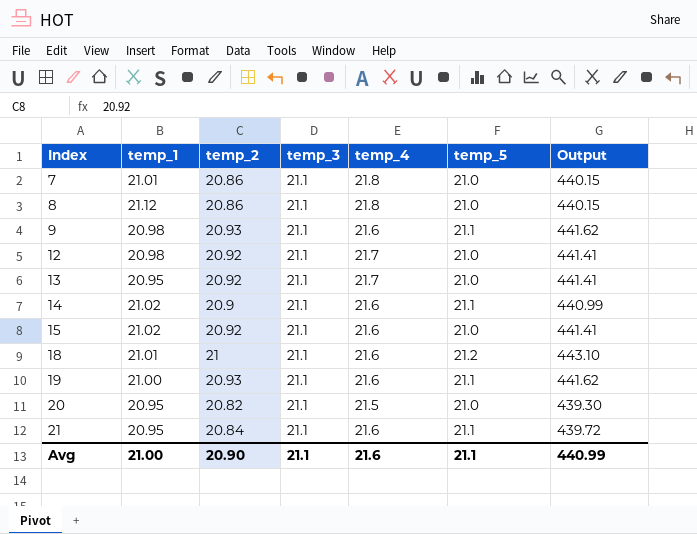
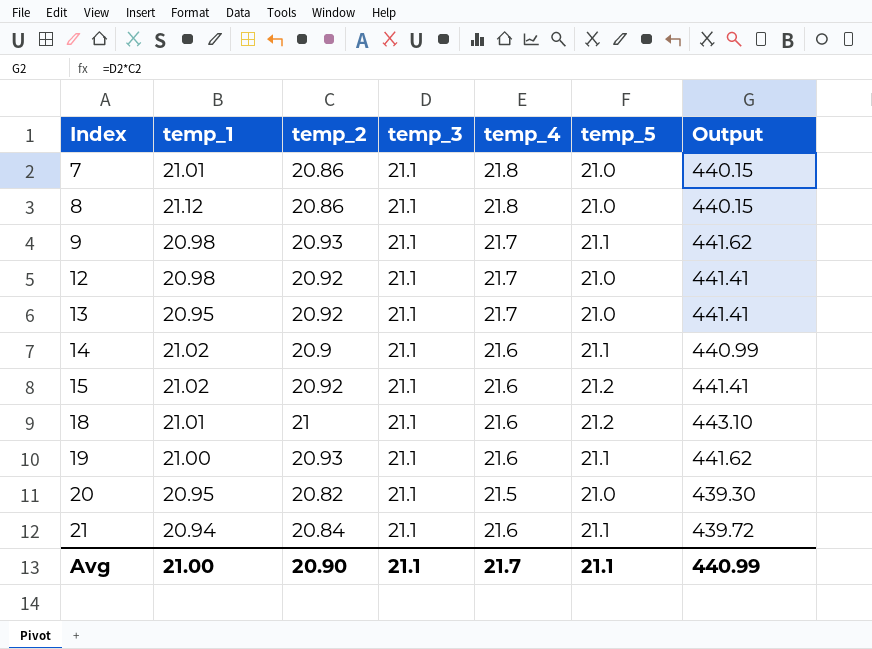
9 | temp_4: 21.6 -> 21.7
15 | temp_5: 21.0 -> 21.2
21 | temp_1: 20.95 -> 20.94
Avg | temp_4: 21.6 -> 21.7

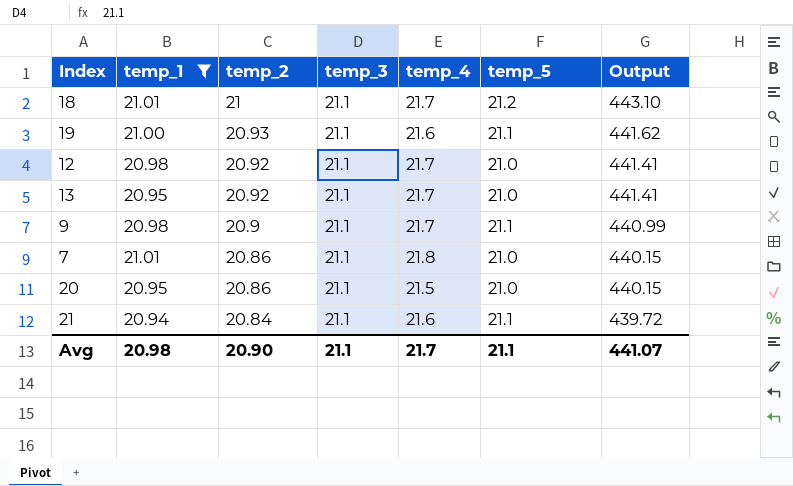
filter: none -> temp_1 <= 21.01
row order: Index ascending -> temp_2 descending
18 | temp_4: 21.6 -> 21.7
9 | temp_2: 20.93 -> 20.9
9 | Output: 441.62 -> 440.99
20 | temp_2: 20.82 -> 20.86
20 | Output: 439.30 -> 440.15
Avg | temp_1: 21.00 -> 20.98
Avg | Output: 440.99 -> 441.07

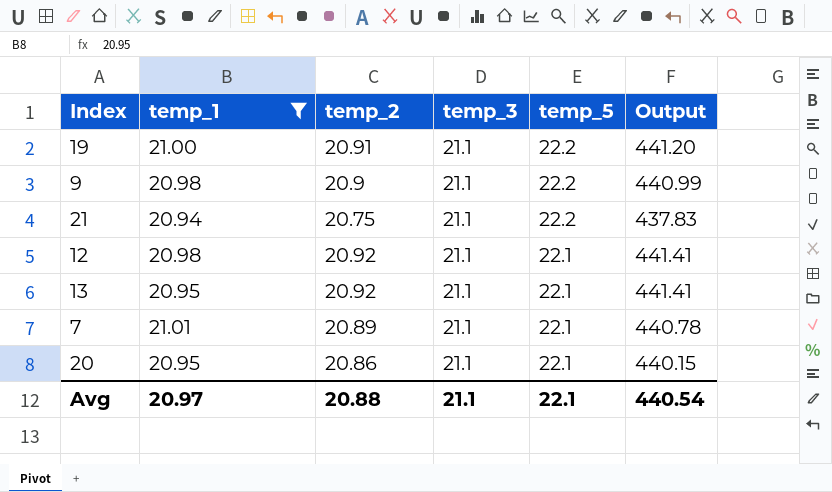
row order: temp_2 descending -> temp_5 descending
column temp_4 | position: 5 -> none
row 18: 21.01 | 21 | 21.1 | 21.7 | 21.2 | 443.10 -> none
19 | temp_2: 20.93 -> 20.91
19 | temp_5: 21.1 -> 22.2
19 | Output: 441.62 -> 441.20
9 | temp_5: 21.1 -> 22.2
21 | temp_2: 20.84 -> 20.75
21 | temp_5: 21.1 -> 22.2
21 | Output: 439.72 -> 437.83
12 | temp_5: 21.0 -> 22.1
13 | temp_5: 21.0 -> 22.1
7 | temp_2: 20.86 -> 20.89
7 | temp_5: 21.0 -> 22.1
7 | Output: 440.15 -> 440.78
20 | temp_5: 21.0 -> 22.1
Avg | temp_1: 20.98 -> 20.97
Avg | temp_2: 20.90 -> 20.88
Avg | temp_5: 21.1 -> 22.1
Avg | Output: 441.07 -> 440.54

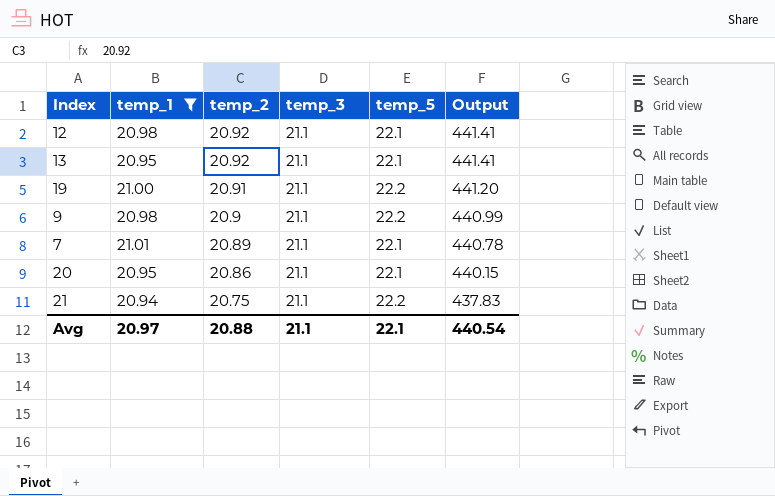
row order: temp_5 descending -> temp_2 descending

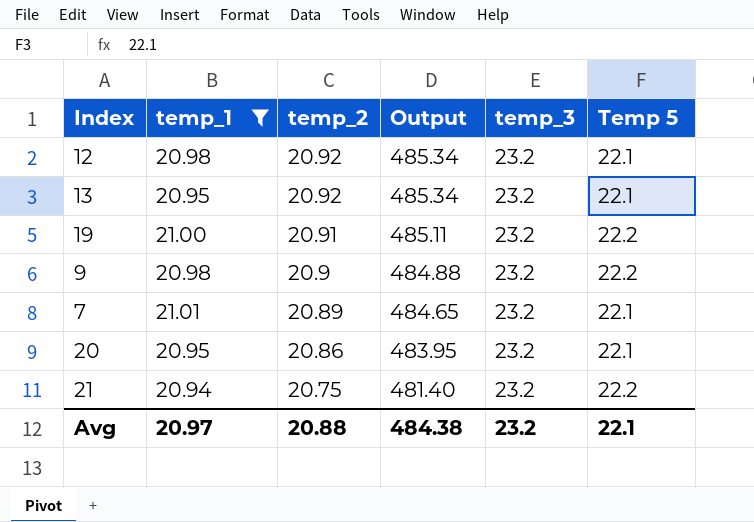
column Output | position: 6 -> 4
column name: temp_5 -> Temp 5
12 | Output: 441.41 -> 485.34
12 | temp_3: 21.1 -> 23.2
13 | Output: 441.41 -> 485.34
13 | temp_3: 21.1 -> 23.2
19 | Output: 441.20 -> 485.11
19 | temp_3: 21.1 -> 23.2
9 | Output: 440.99 -> 484.88
9 | temp_3: 21.1 -> 23.2
7 | Output: 440.78 -> 484.65
7 | temp_3: 21.1 -> 23.2
20 | Output: 440.15 -> 483.95
20 | temp_3: 21.1 -> 23.2
21 | Output: 437.83 -> 481.40
21 | temp_3: 21.1 -> 23.2
Avg | Output: 440.54 -> 484.38
Avg | temp_3: 21.1 -> 23.2

